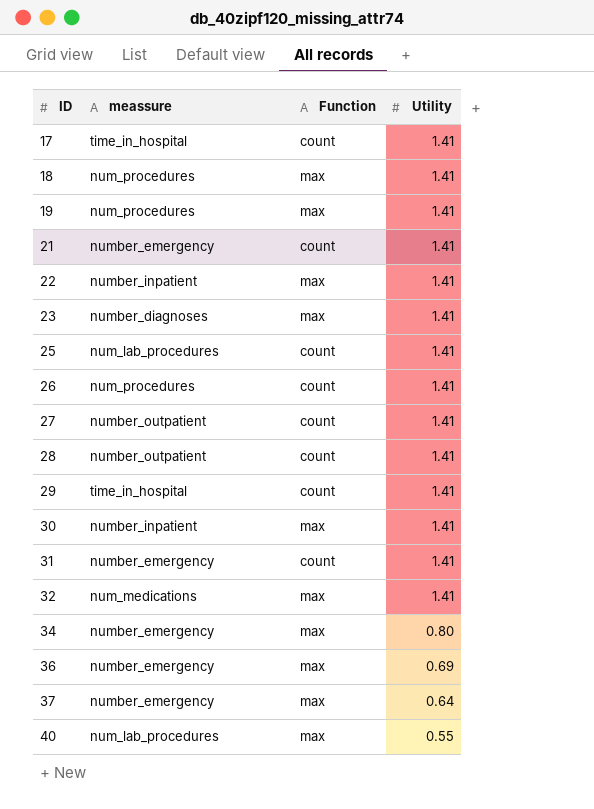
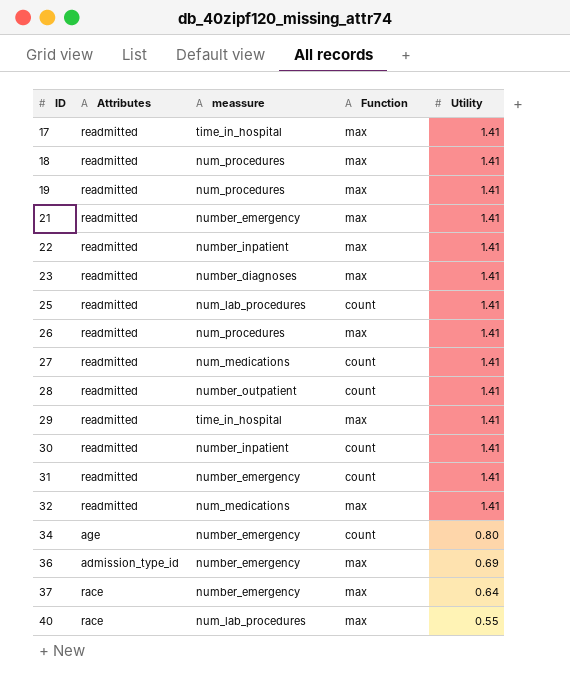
column Attributes | position: none -> 2
17 | Function: count -> max
21 | Function: count -> max
26 | Function: count -> max
27 | meassure: number_outpatient -> num_medications
29 | Function: count -> max
30 | Function: max -> count
34 | Function: max -> count

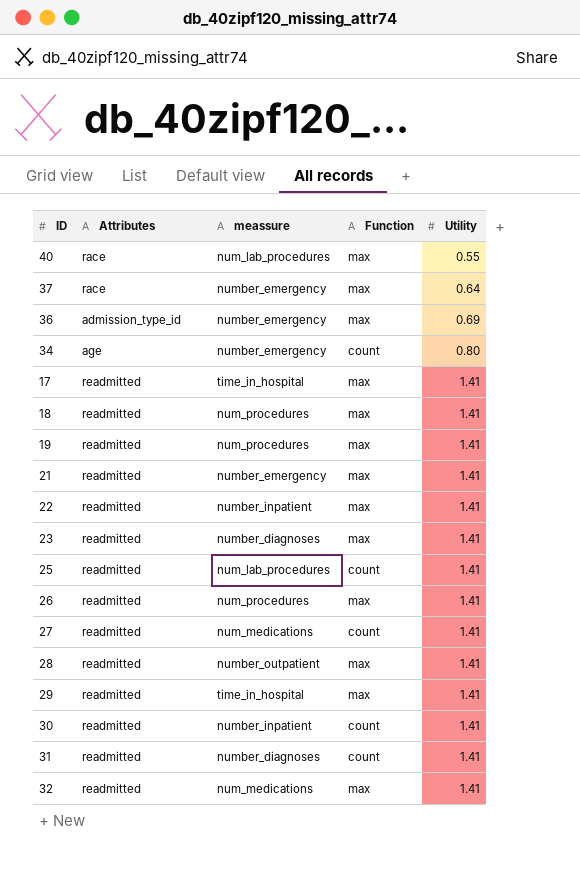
row order: ID ascending -> Utility ascending
28 | Function: count -> max
31 | meassure: number_emergency -> number_diagnoses

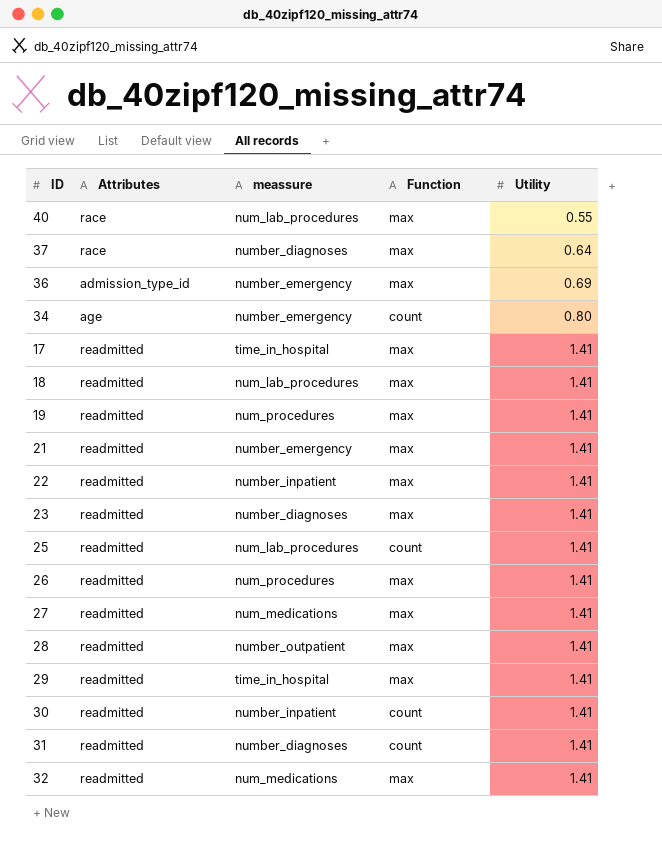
37 | meassure: number_emergency -> number_diagnoses
18 | meassure: num_procedures -> num_lab_procedures
27 | Function: count -> max

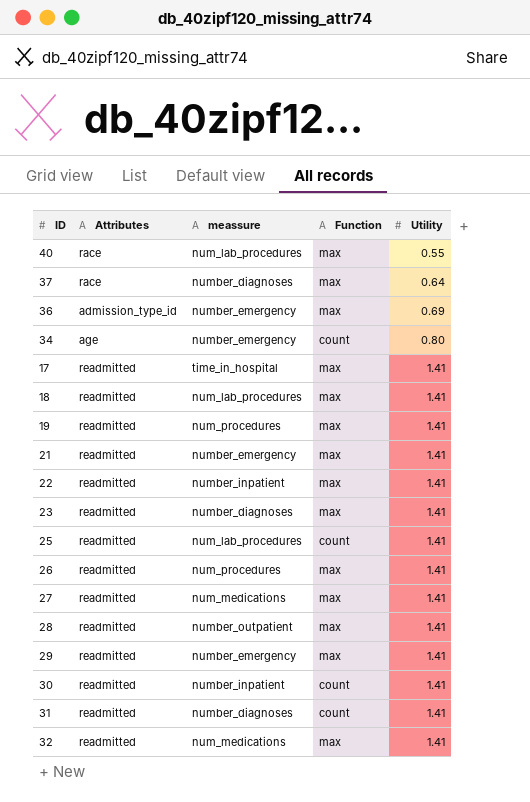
29 | meassure: time_in_hospital -> number_emergency

